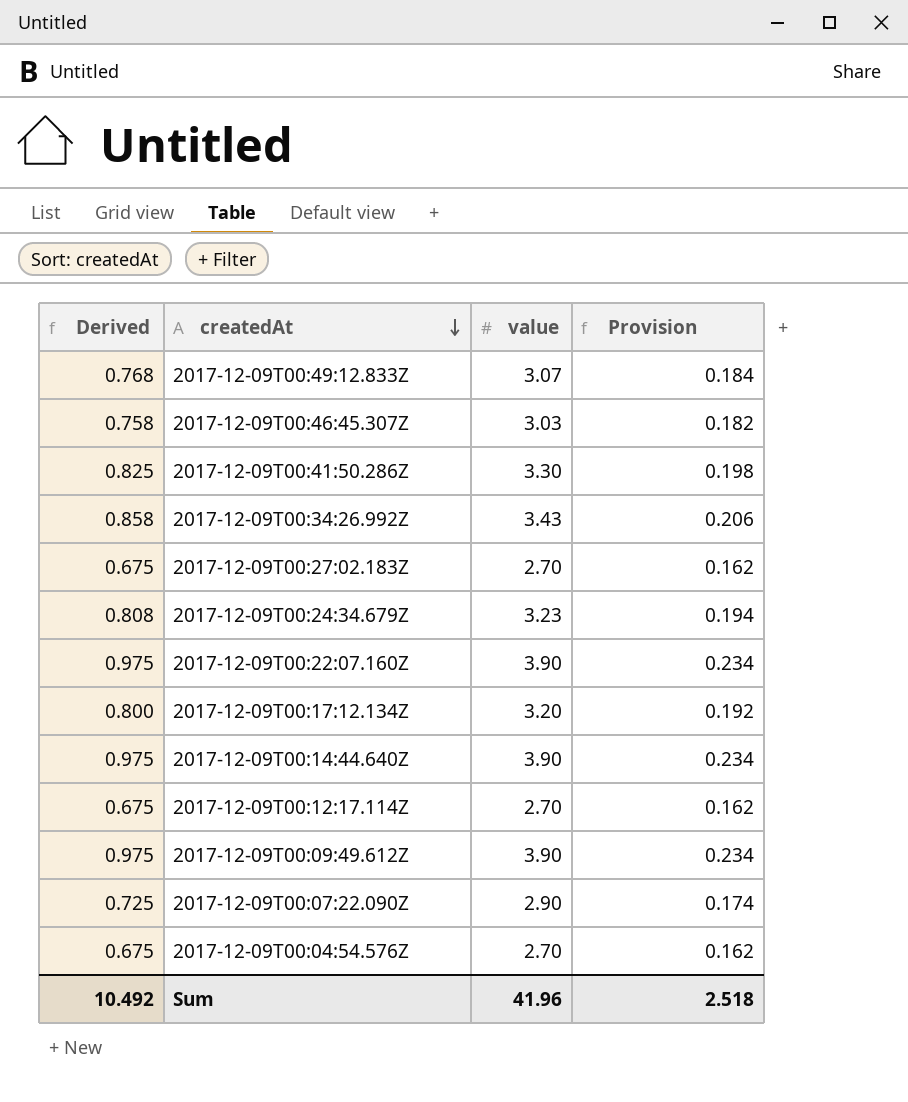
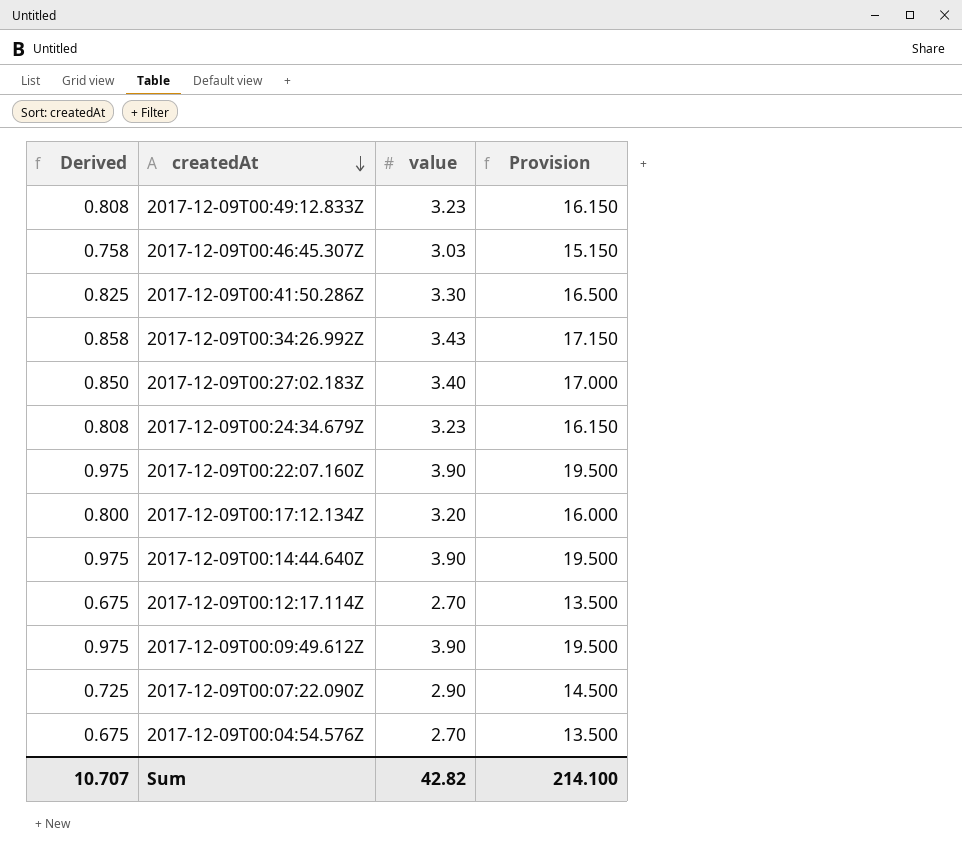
column Provision | formula: [value] * 0.06 -> [value] * 5
2017-12-09T00:49:12.833Z | Derived: 0.768 -> 0.808
2017-12-09T00:49:12.833Z | value: 3.07 -> 3.23
2017-12-09T00:27:02.183Z | Derived: 0.675 -> 0.850
2017-12-09T00:27:02.183Z | value: 2.70 -> 3.40
Sum | Derived: 10.492 -> 10.707
Sum | value: 41.96 -> 42.82
Sum | Provision: 2.518 -> 214.100

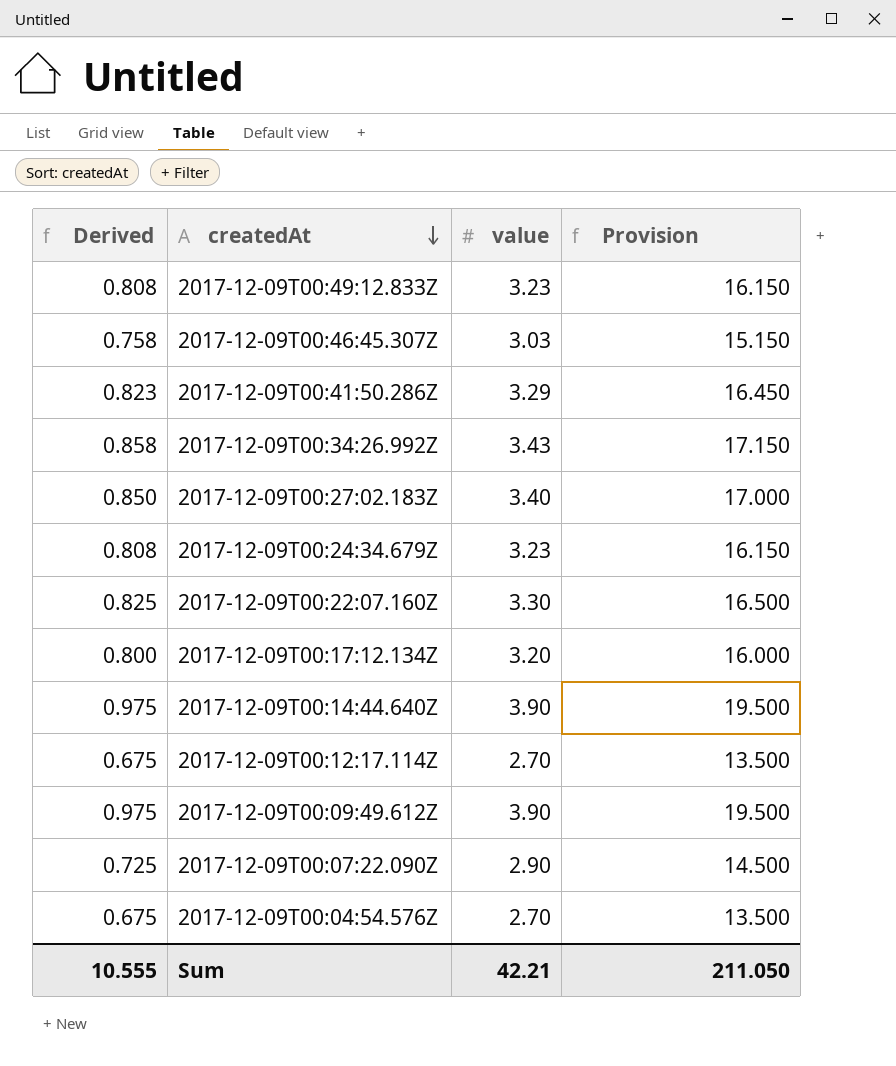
2017-12-09T00:41:50.286Z | Derived: 0.825 -> 0.823
2017-12-09T00:41:50.286Z | value: 3.30 -> 3.29
2017-12-09T00:41:50.286Z | Provision: 16.500 -> 16.450
2017-12-09T00:22:07.160Z | Derived: 0.975 -> 0.825
2017-12-09T00:22:07.160Z | value: 3.90 -> 3.30
2017-12-09T00:22:07.160Z | Provision: 19.500 -> 16.500
Sum | Derived: 10.707 -> 10.555
Sum | value: 42.82 -> 42.21
Sum | Provision: 214.100 -> 211.050

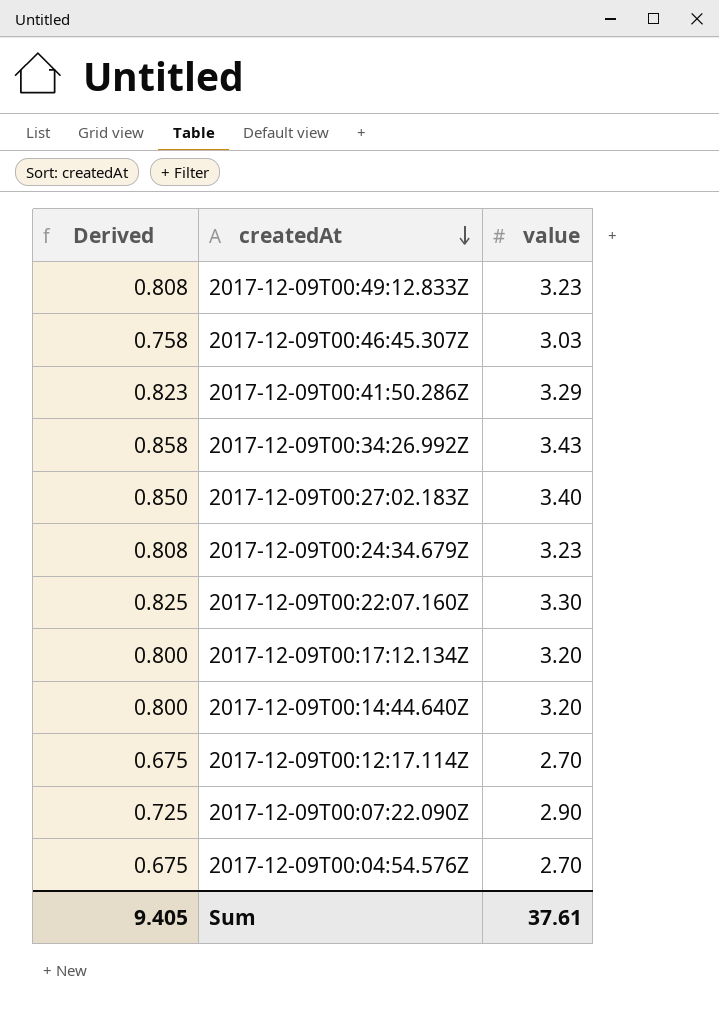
column Provision | formula: [value] * 5 -> none
row 2017-12-09T00:09:49.612Z: 0.975 | 3.90 | 19.500 -> none
2017-12-09T00:14:44.640Z | Derived: 0.975 -> 0.800
2017-12-09T00:14:44.640Z | value: 3.90 -> 3.20
Sum | Derived: 10.555 -> 9.405
Sum | value: 42.21 -> 37.61

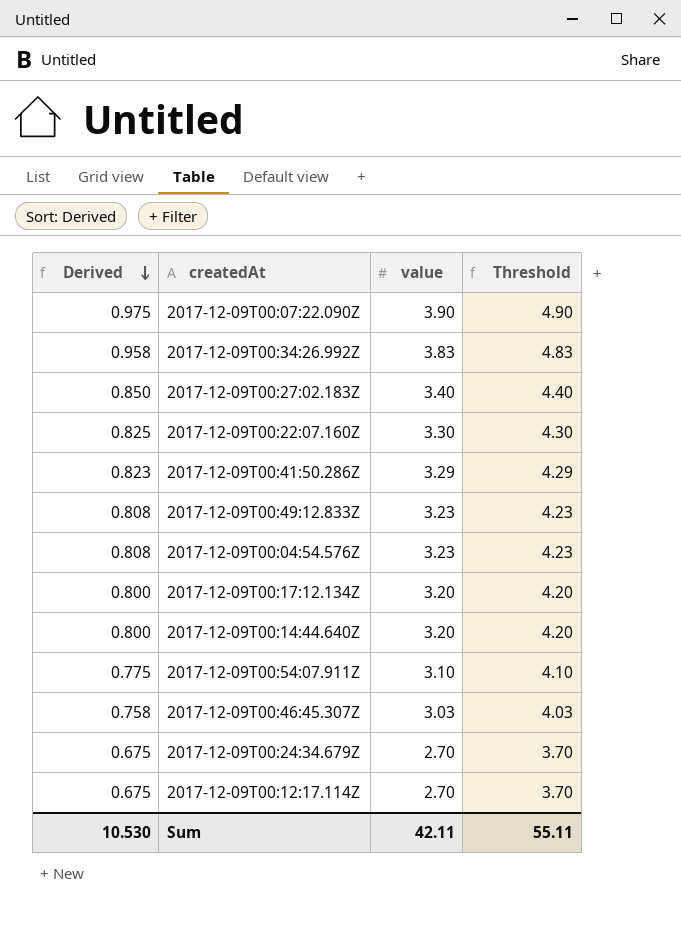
row order: createdAt descending -> Derived descending
column Threshold | formula: none -> [value] + 1
2017-12-09T00:07:22.090Z | Derived: 0.725 -> 0.975
2017-12-09T00:07:22.090Z | value: 2.90 -> 3.90
2017-12-09T00:34:26.992Z | Derived: 0.858 -> 0.958
2017-12-09T00:34:26.992Z | value: 3.43 -> 3.83
2017-12-09T00:04:54.576Z | Derived: 0.675 -> 0.808
2017-12-09T00:04:54.576Z | value: 2.70 -> 3.23
row 2017-12-09T00:54:07.911Z: none -> 0.775 | 3.10 | 4.10
2017-12-09T00:24:34.679Z | Derived: 0.808 -> 0.675
2017-12-09T00:24:34.679Z | value: 3.23 -> 2.70
Sum | Derived: 9.405 -> 10.530
Sum | value: 37.61 -> 42.11

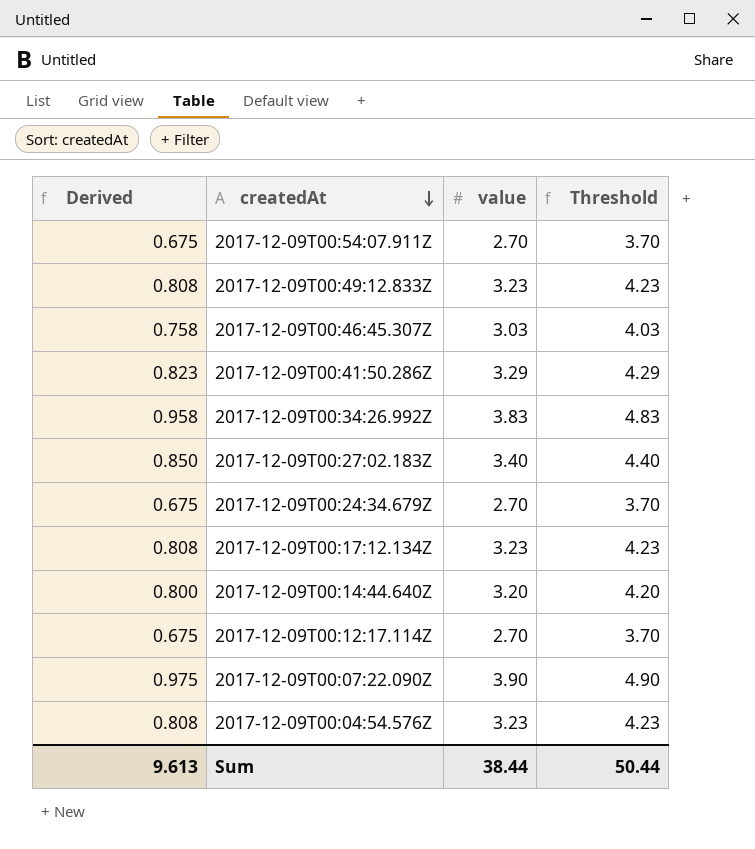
row order: Derived descending -> createdAt descending
row 2017-12-09T00:22:07.160Z: 0.825 | 3.30 | 4.30 -> none
2017-12-09T00:54:07.911Z | Derived: 0.775 -> 0.675
2017-12-09T00:54:07.911Z | value: 3.10 -> 2.70
2017-12-09T00:54:07.911Z | Threshold: 4.10 -> 3.70
2017-12-09T00:17:12.134Z | Derived: 0.800 -> 0.808
2017-12-09T00:17:12.134Z | value: 3.20 -> 3.23
2017-12-09T00:17:12.134Z | Threshold: 4.20 -> 4.23
Sum | Derived: 10.530 -> 9.613
Sum | value: 42.11 -> 38.44
Sum | Threshold: 55.11 -> 50.44

